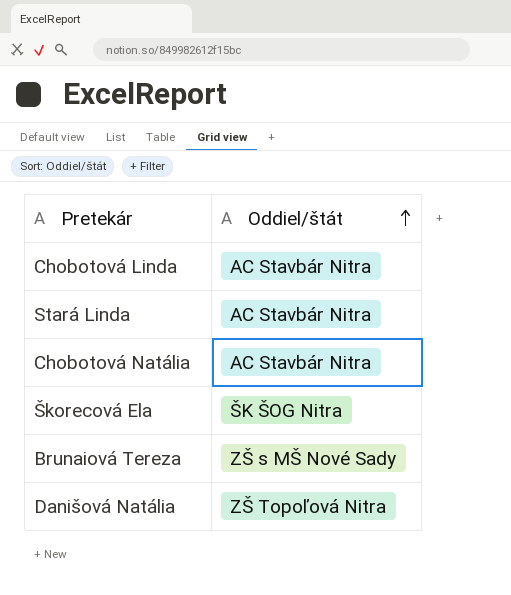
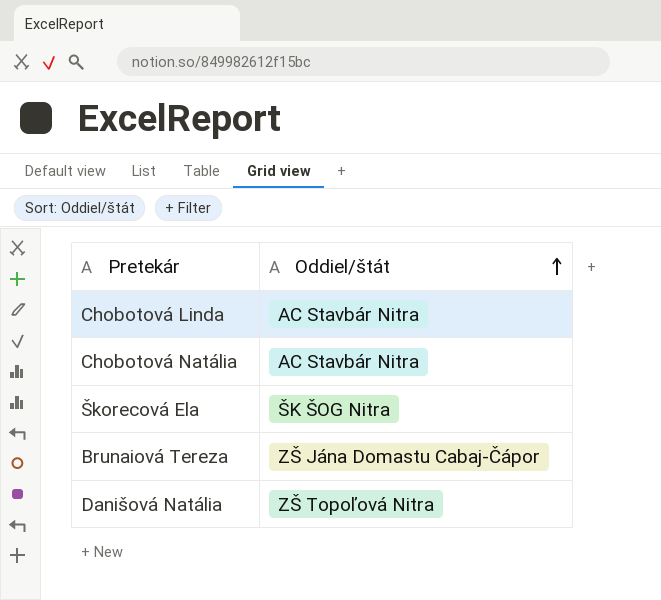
row Stará Linda: AC Stavbár Nitra -> none
Brunaiová Tereza | Oddiel/štát: ZŠ s MŠ Nové Sady -> ZŠ Jána Domastu Cabaj-Čápor

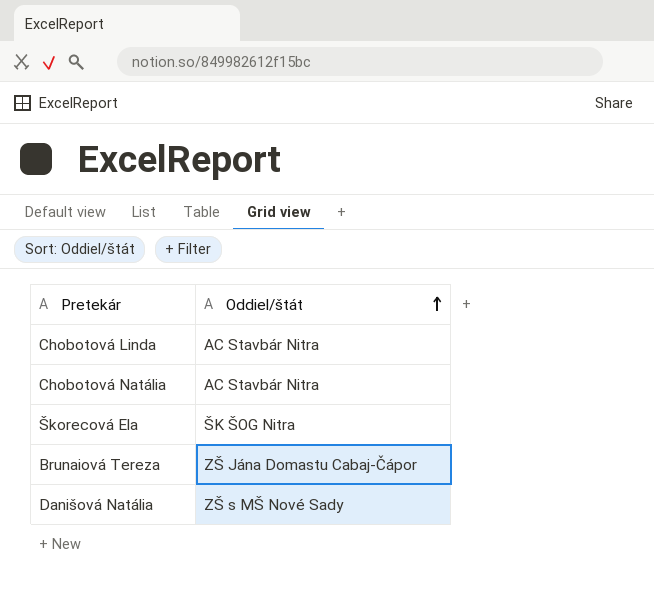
Danišová Natália | Oddiel/štát: ZŠ Topoľová Nitra -> ZŠ s MŠ Nové Sady

